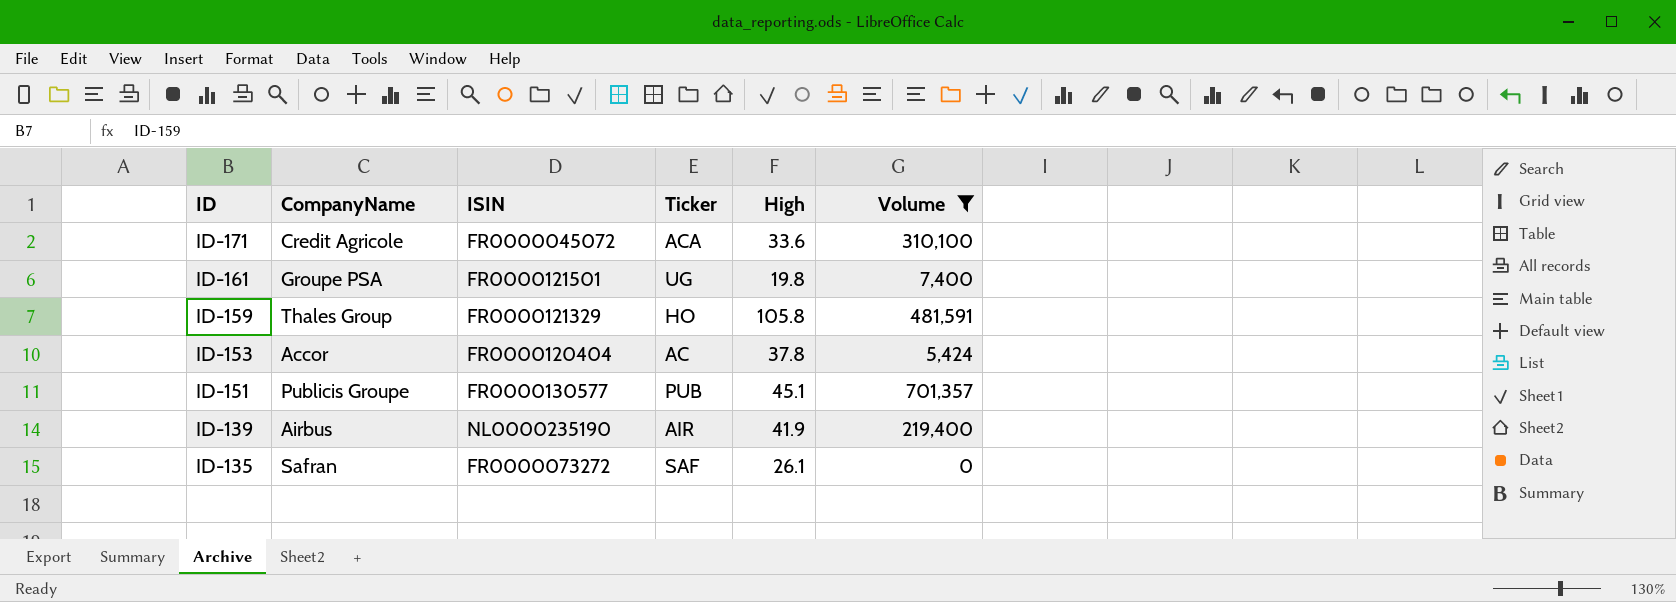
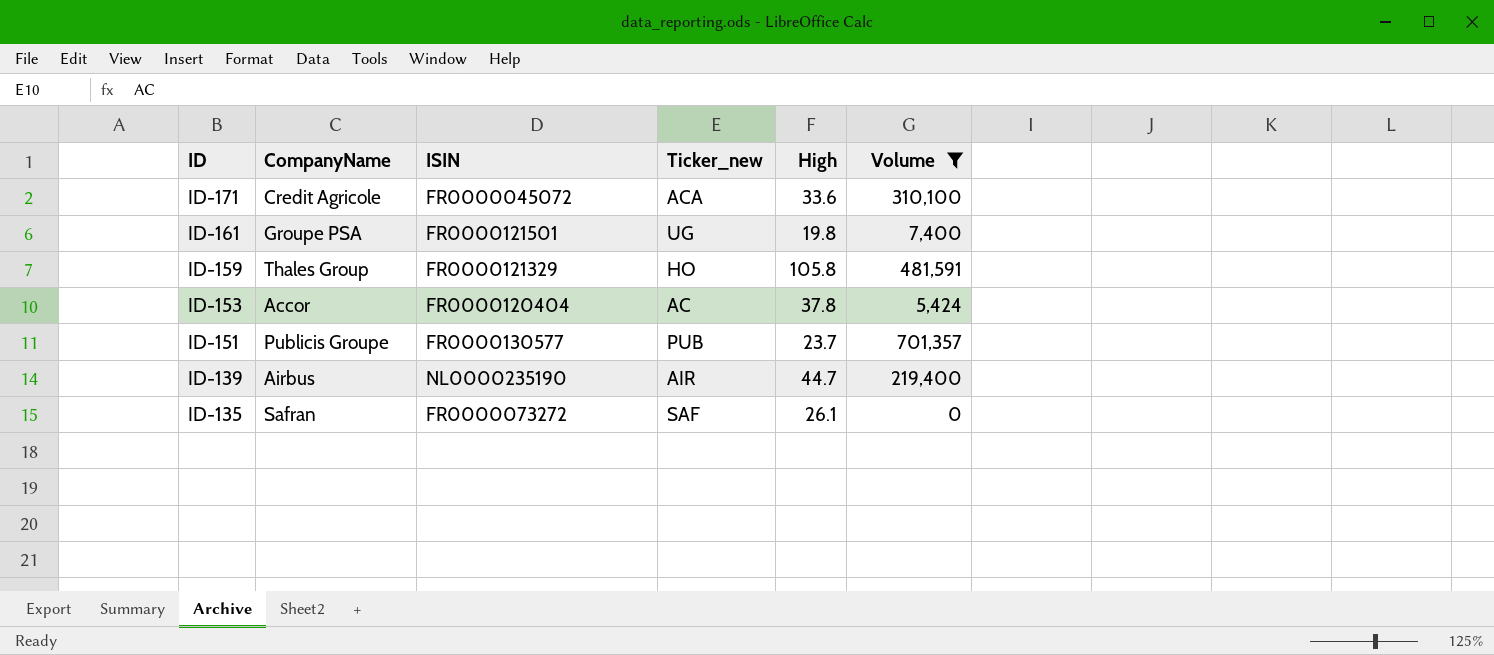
column name: Ticker -> Ticker_new
ID-151 | High: 45.1 -> 23.7
ID-139 | High: 41.9 -> 44.7

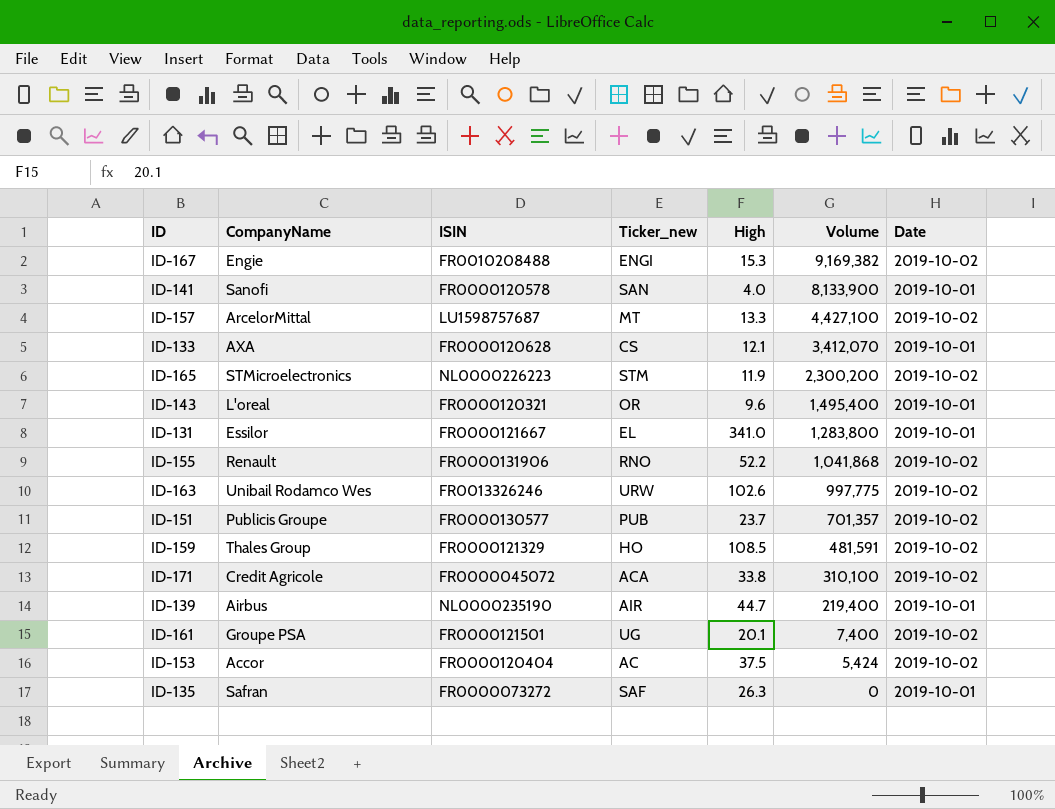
filter: Volume <= 701,357 -> none
row order: ID descending -> Volume descending
column Date | position: none -> 7
ID-159 | High: 105.8 -> 108.5
ID-171 | High: 33.6 -> 33.8
ID-161 | High: 19.8 -> 20.1
ID-153 | High: 37.8 -> 37.5
ID-135 | High: 26.1 -> 26.3

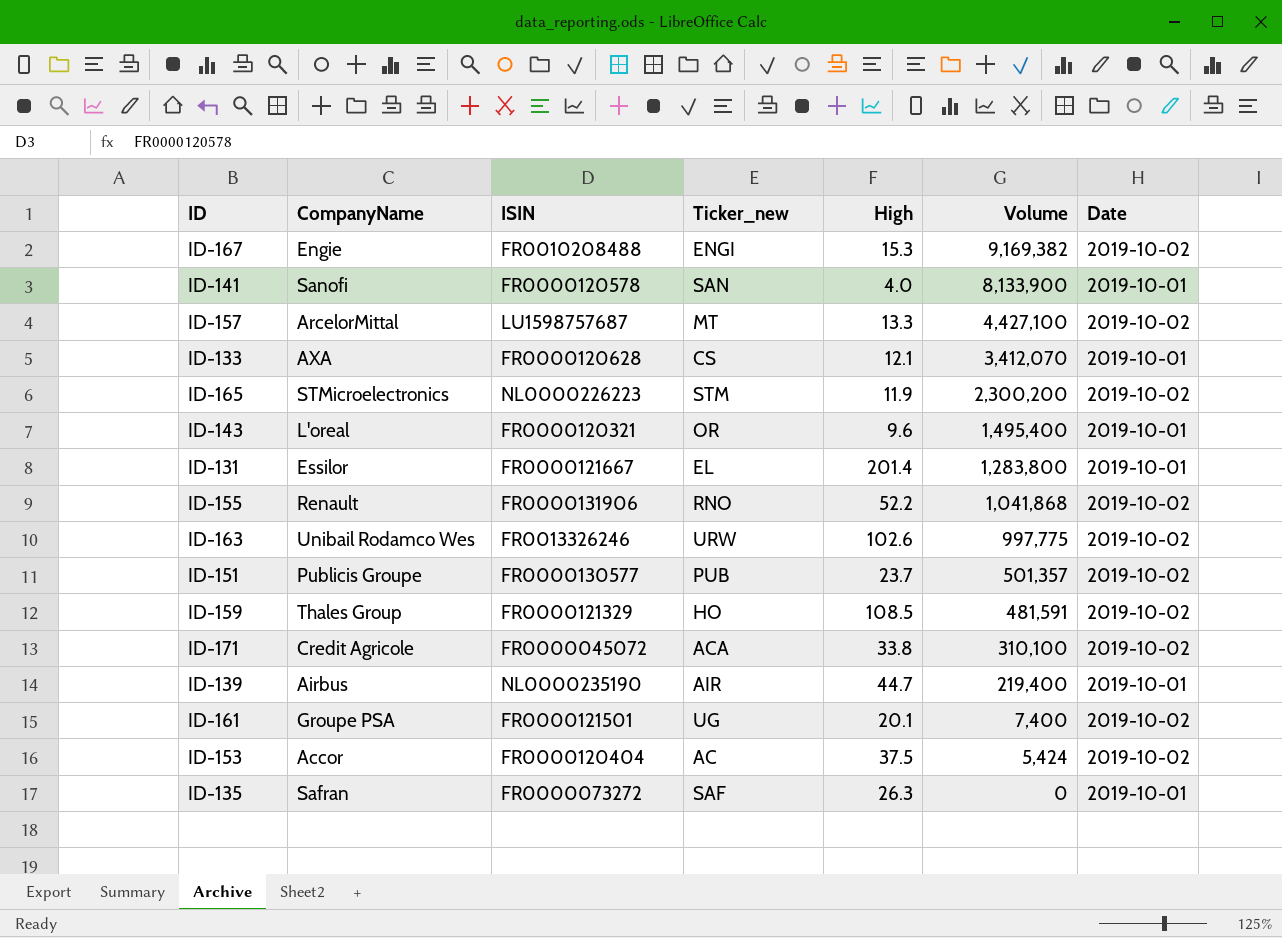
ID-131 | High: 341.0 -> 201.4
ID-151 | Volume: 701,357 -> 501,357

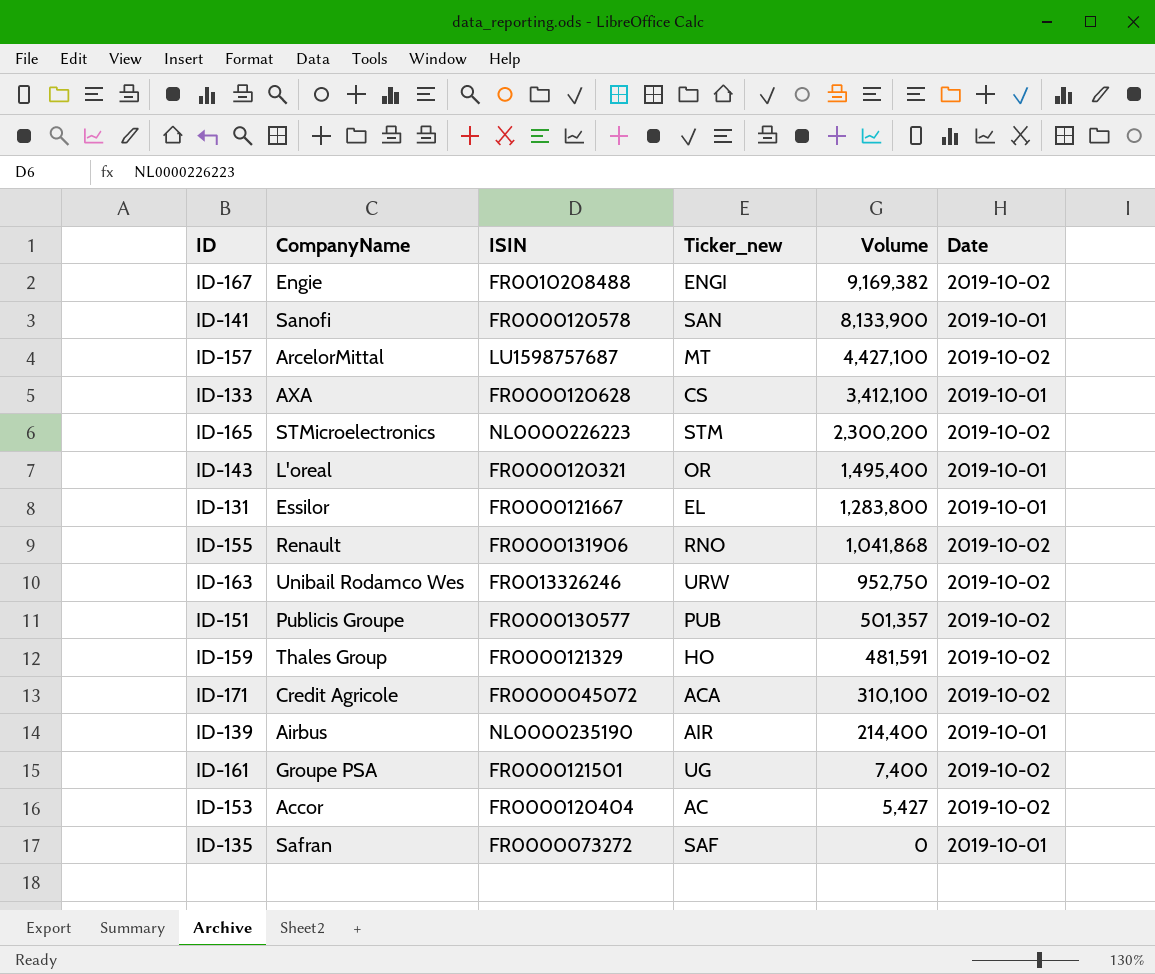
column High | position: 5 -> none
ID-133 | Volume: 3,412,070 -> 3,412,100
ID-163 | Volume: 997,775 -> 952,750
ID-139 | Volume: 219,400 -> 214,400
ID-153 | Volume: 5,424 -> 5,427

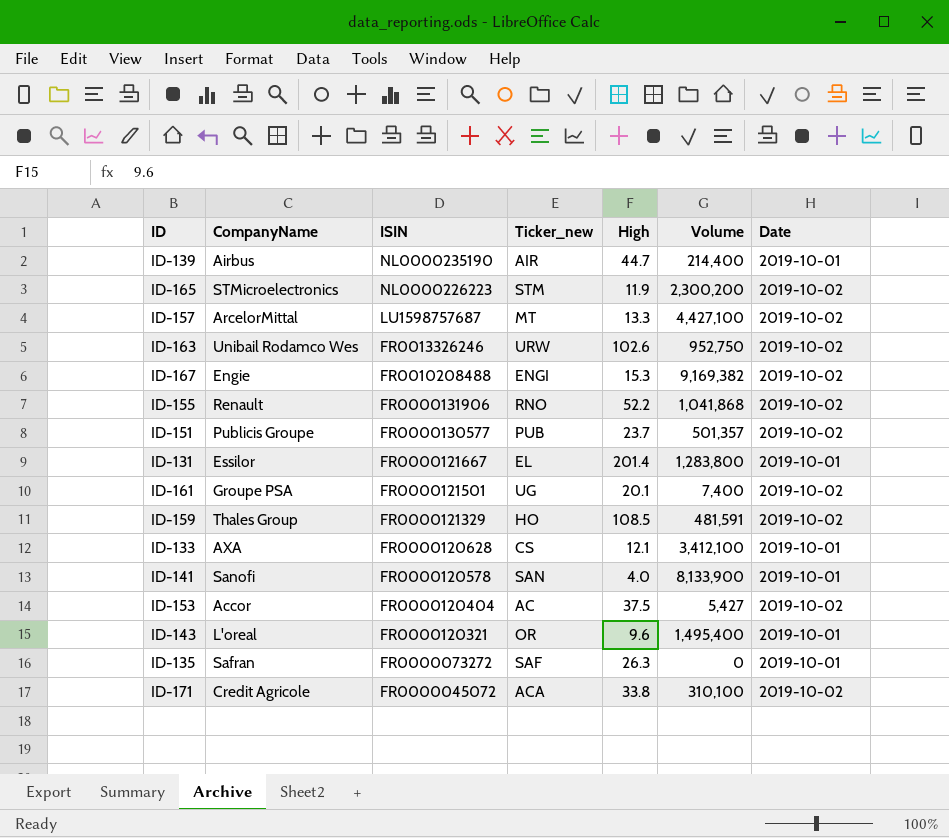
row order: Volume descending -> ISIN descending
column High | position: none -> 5

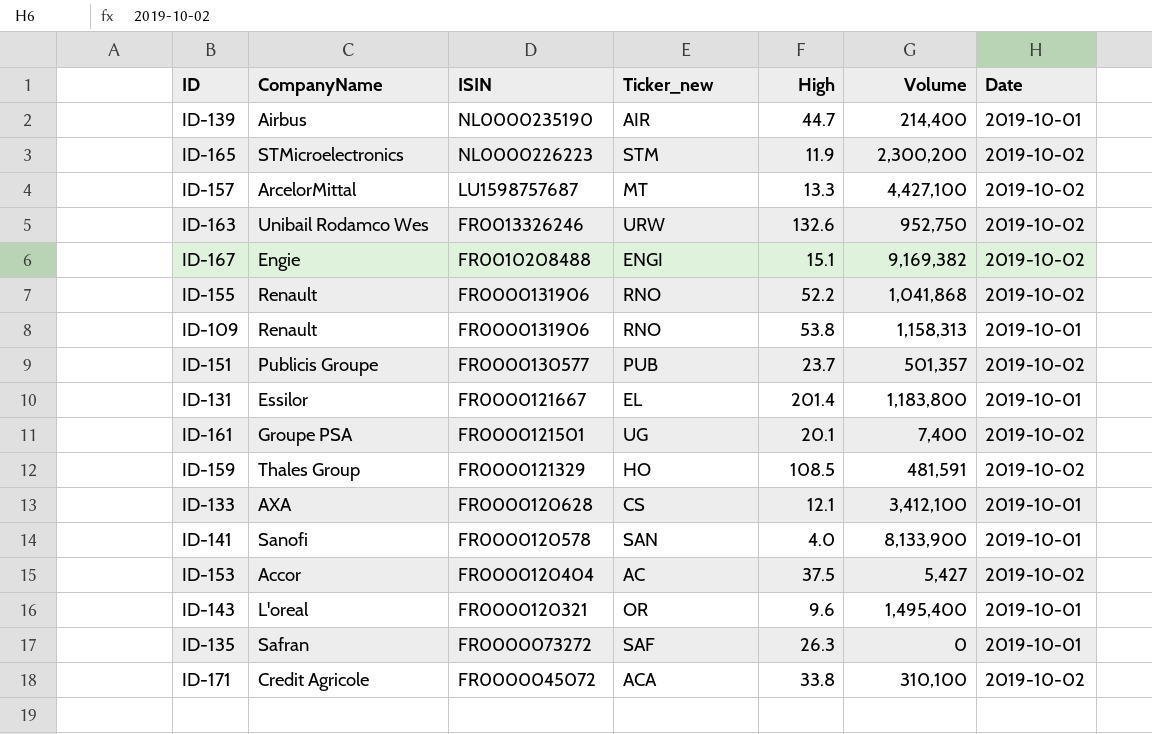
ID-163 | High: 102.6 -> 132.6
ID-167 | High: 15.3 -> 15.1
row ID-109: none -> Renault | FR0000131906 | RNO | 53.8 | 1,158,313 | 2019-10-01
ID-131 | Volume: 1,283,800 -> 1,183,800

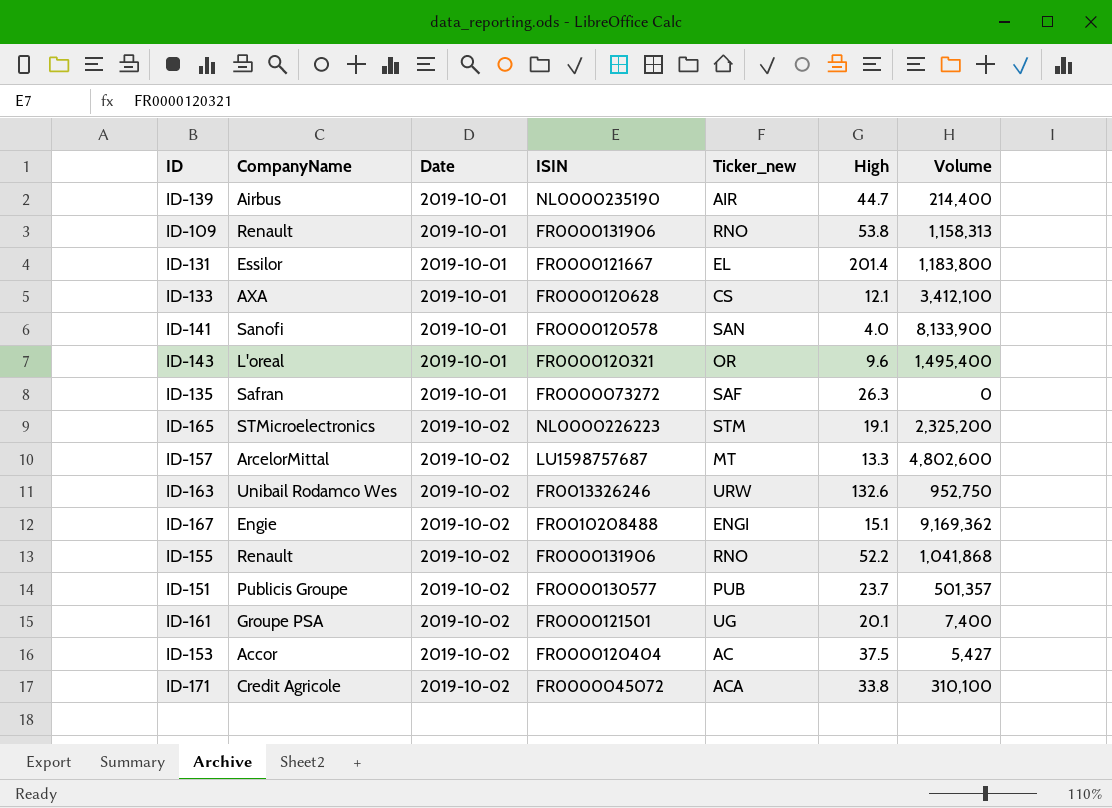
row order: ISIN descending -> Date ascending
column Date | position: 7 -> 3
row ID-159: Thales Group | FR0000121329 | HO | 108.5 | 481,591 | 2019-10-02 -> none
ID-165 | High: 11.9 -> 19.1
ID-165 | Volume: 2,300,200 -> 2,325,200
ID-157 | Volume: 4,427,100 -> 4,802,600
ID-167 | Volume: 9,169,382 -> 9,169,362

